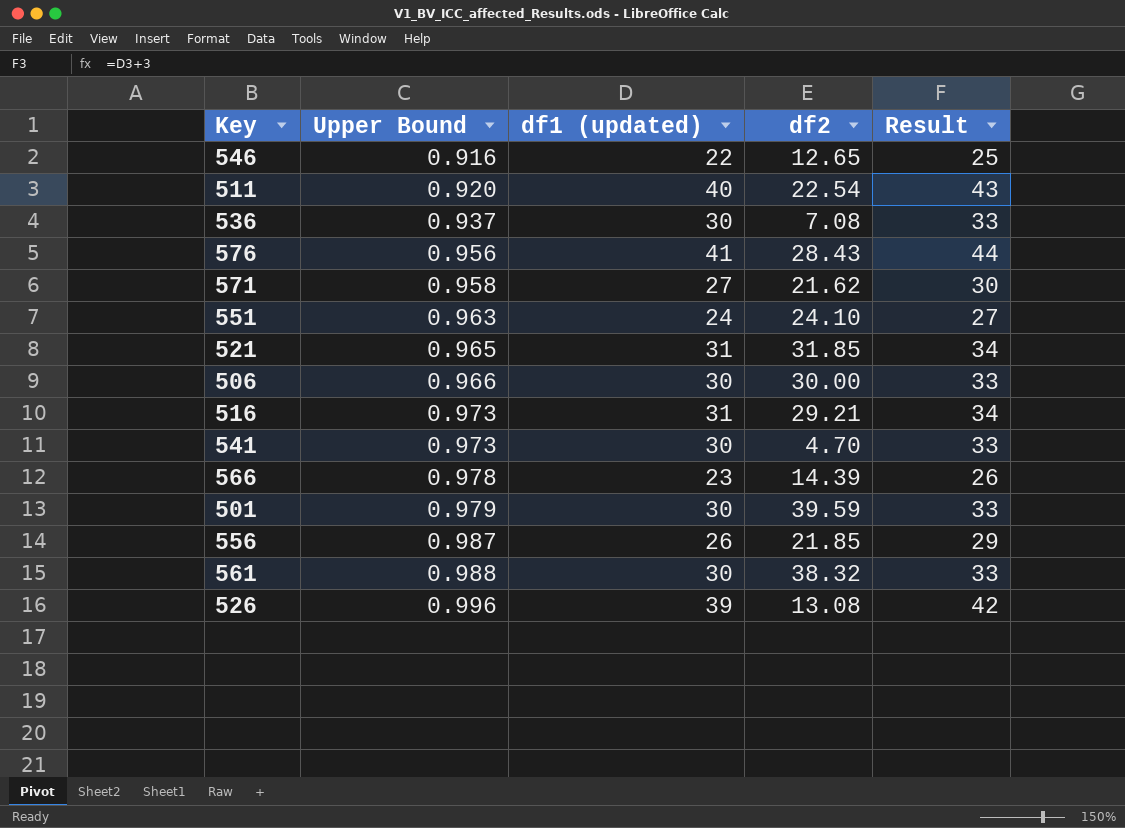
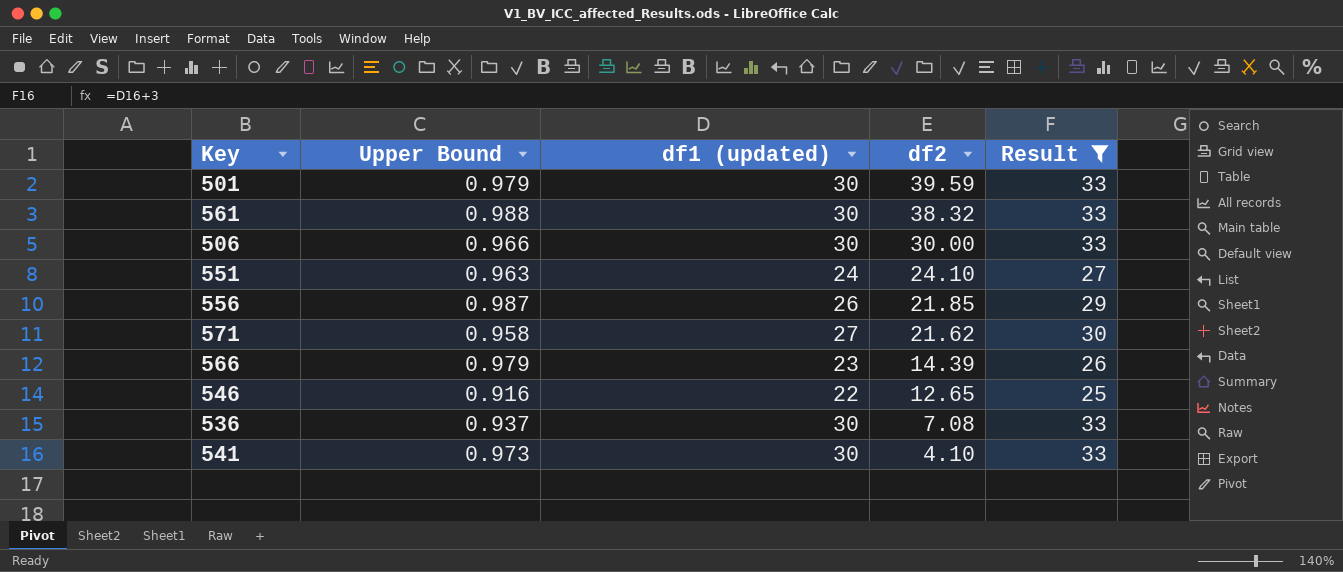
filter: none -> Result <= 33
row order: Upper Bound ascending -> df2 descending
566 | Upper Bound: 0.978 -> 0.979
541 | df2: 4.70 -> 4.10

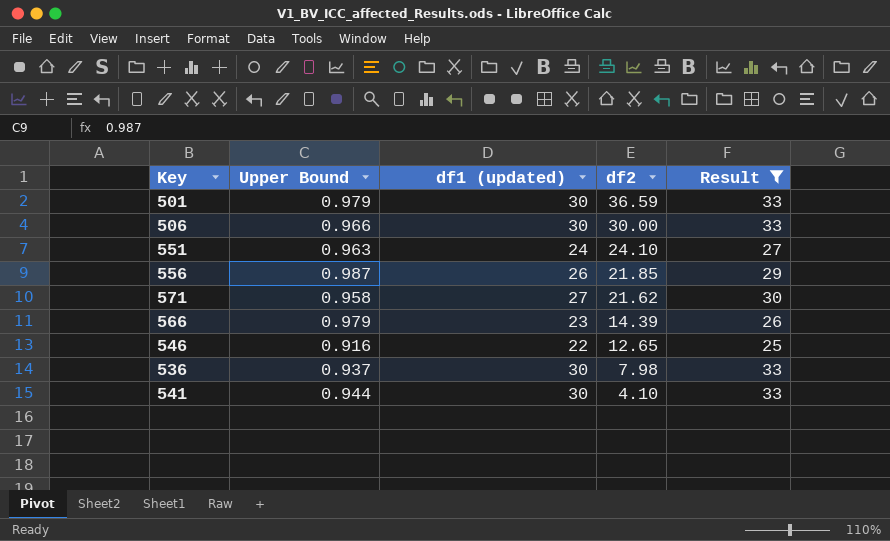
row 561: 0.988 | 30 | 38.32 | 33 -> none
501 | df2: 39.59 -> 36.59
536 | df2: 7.08 -> 7.98
541 | Upper Bound: 0.973 -> 0.944

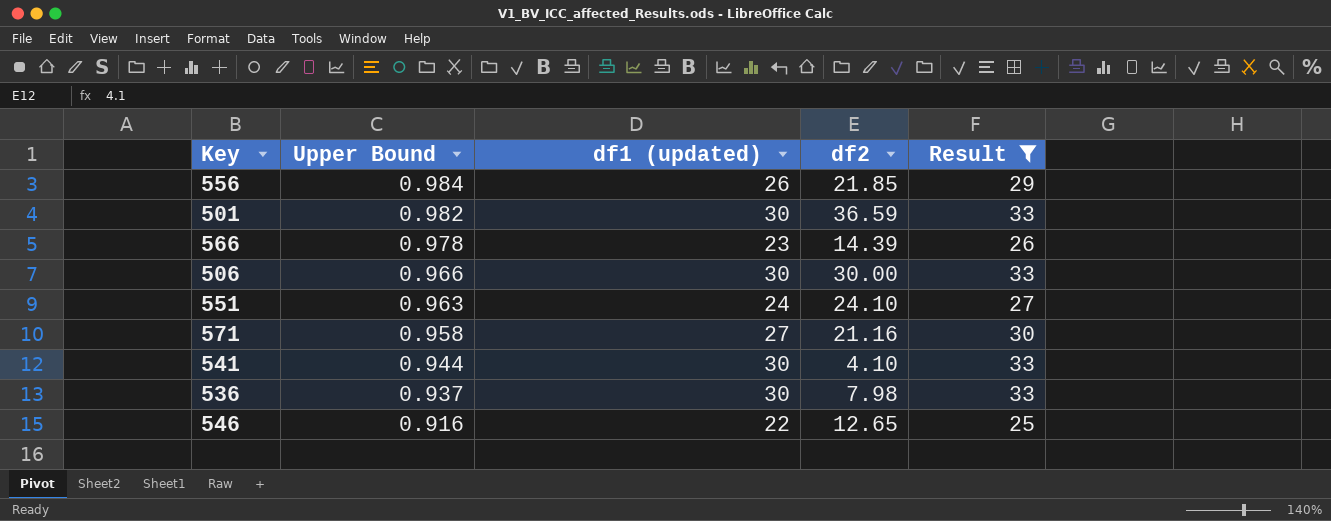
row order: df2 descending -> Upper Bound descending
556 | Upper Bound: 0.987 -> 0.984
501 | Upper Bound: 0.979 -> 0.982
566 | Upper Bound: 0.979 -> 0.978
571 | df2: 21.62 -> 21.16

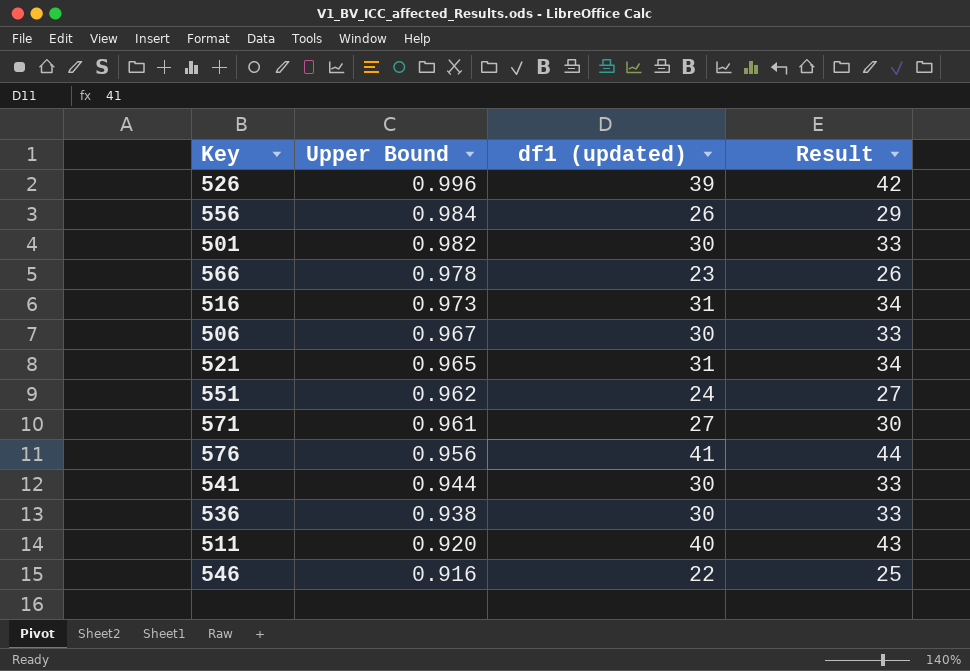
filter: Result <= 33 -> none
column df2 | position: 4 -> none
506 | Upper Bound: 0.966 -> 0.967
551 | Upper Bound: 0.963 -> 0.962
571 | Upper Bound: 0.958 -> 0.961
536 | Upper Bound: 0.937 -> 0.938

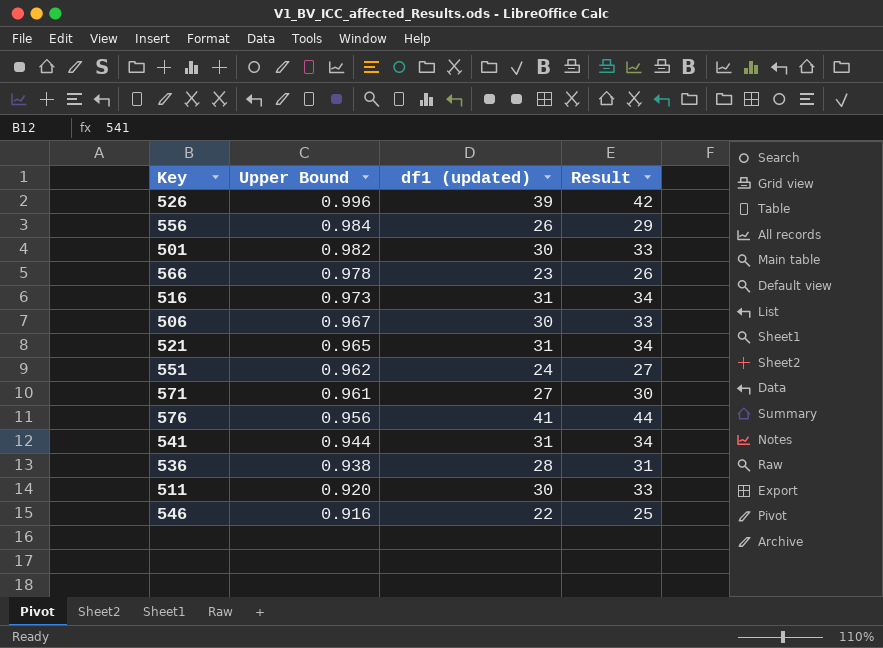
541 | df1 (updated): 30 -> 31
541 | Result: 33 -> 34
536 | df1 (updated): 30 -> 28
536 | Result: 33 -> 31
511 | df1 (updated): 40 -> 30
511 | Result: 43 -> 33

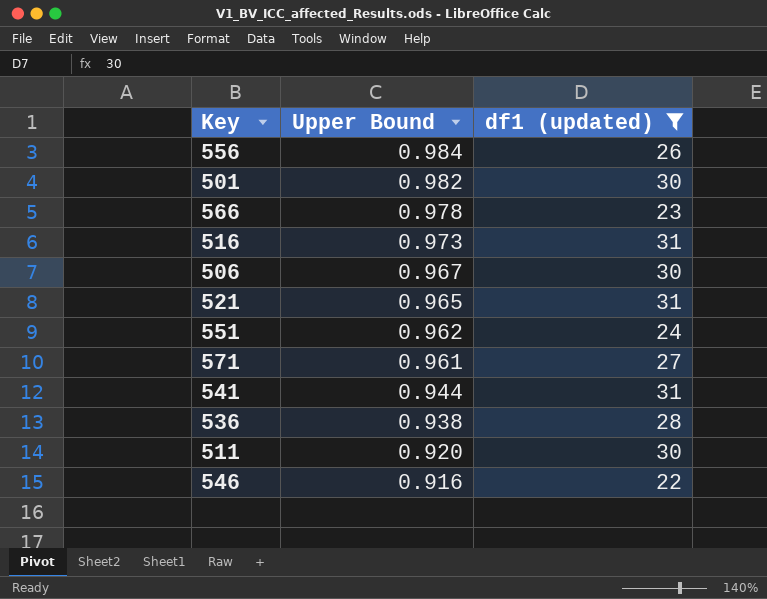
filter: none -> df1 (updated) <= 31
column Result | formula: [df1 (updated)] + 3 -> none

